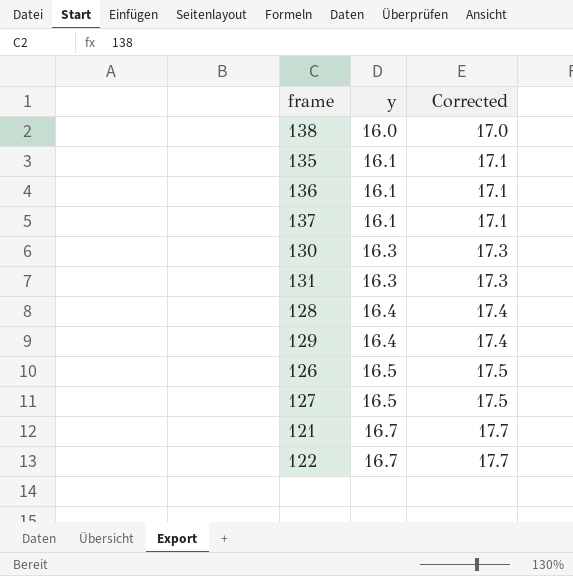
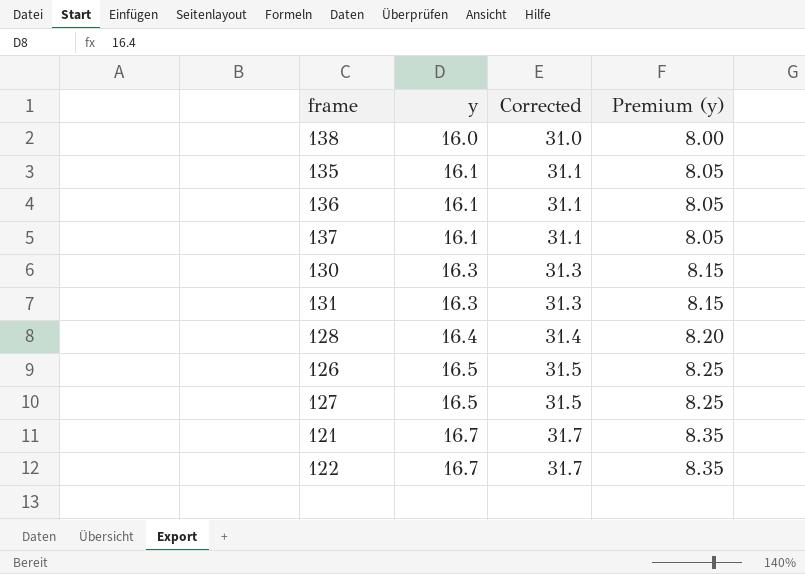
column Corrected | formula: [y] + 1 -> [y] + 15
column Premium (y) | formula: none -> [y] * 0.5
row 129: 16.4 | 17.4 -> none

